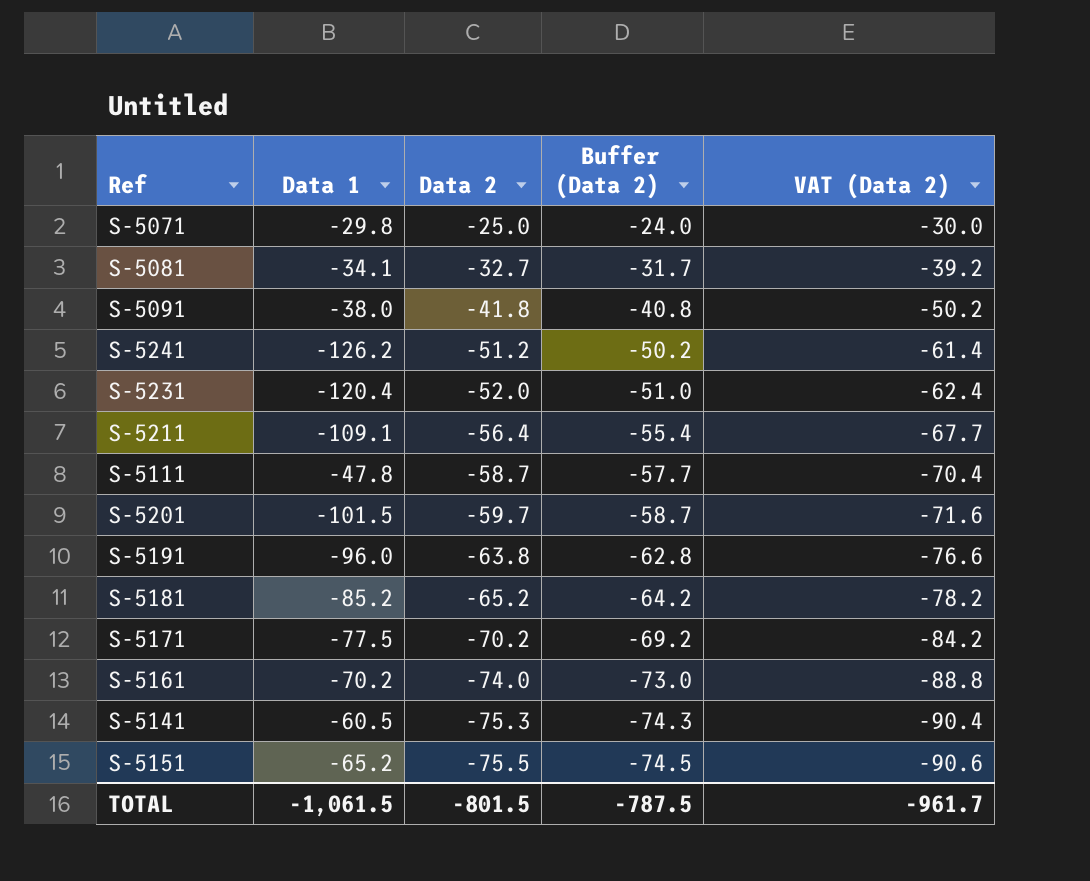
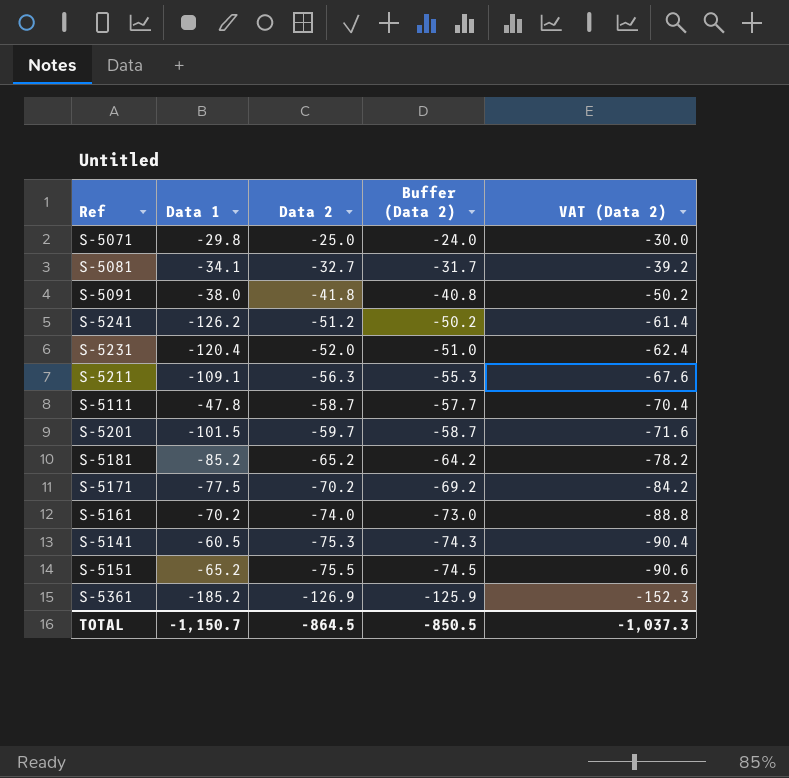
row S-5191: -96.0 | -63.8 | -62.8 | -76.6 -> none
S-5211 | Data 2: -56.4 -> -56.3
S-5211 | Buffer (Data 2): -55.4 -> -55.3
S-5211 | VAT (Data 2): -67.7 -> -67.6
row S-5361: none -> -185.2 | -126.9 | -125.9 | -152.3
TOTAL | Data 1: -1,061.5 -> -1,150.7
TOTAL | Data 2: -801.5 -> -864.5
TOTAL | Buffer (Data 2): -787.5 -> -850.5
TOTAL | VAT (Data 2): -961.7 -> -1,037.3

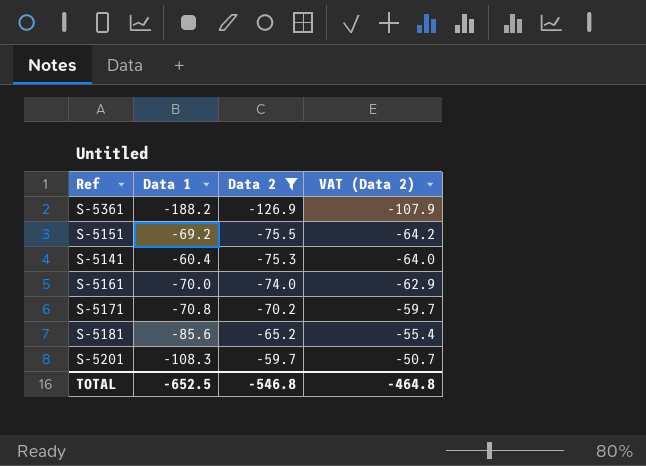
filter: none -> Data 2 <= -59.7
row order: Data 2 descending -> Data 2 ascending
column Buffer (Data 2) | formula: [Data 2] + 1 -> none
column VAT (Data 2) | formula: [Data 2] * 1.2 -> [Data 2] * 0.85
S-5361 | Data 1: -185.2 -> -188.2
S-5151 | Data 1: -65.2 -> -69.2
S-5141 | Data 1: -60.5 -> -60.4
S-5161 | Data 1: -70.2 -> -70.0
S-5171 | Data 1: -77.5 -> -70.8
S-5181 | Data 1: -85.2 -> -85.6
S-5201 | Data 1: -101.5 -> -108.3
TOTAL | Data 1: -1,150.7 -> -652.5
TOTAL | Data 2: -864.5 -> -546.8
TOTAL | VAT (Data 2): -1,037.3 -> -464.8

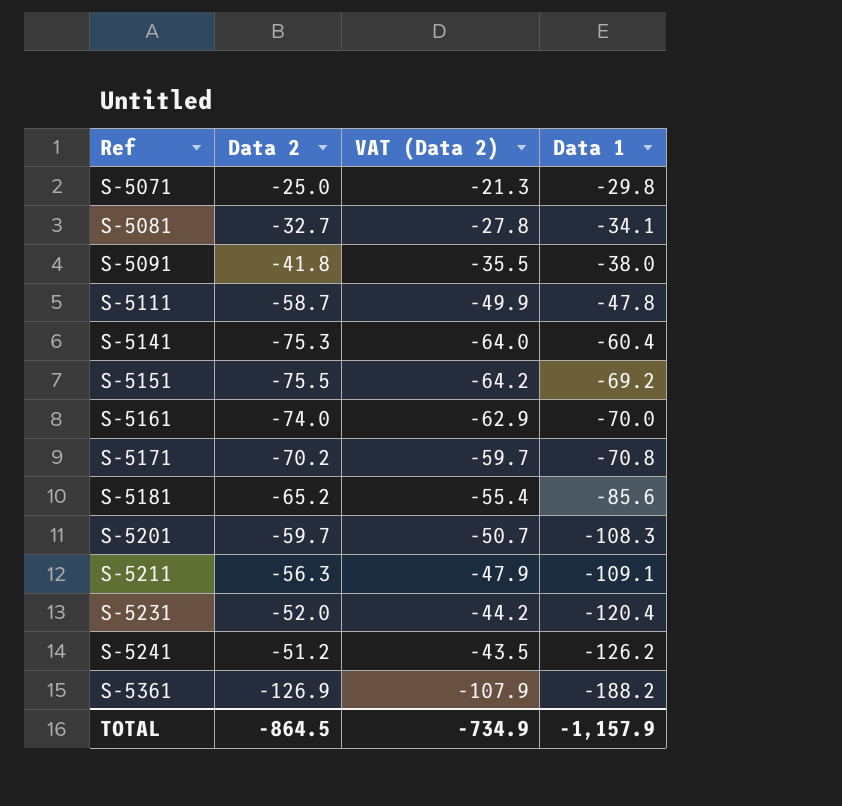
filter: Data 2 <= -59.7 -> none
row order: Data 2 ascending -> Ref ascending
column Data 1 | position: 2 -> 4
TOTAL | Data 2: -546.8 -> -864.5
TOTAL | VAT (Data 2): -464.8 -> -734.9
TOTAL | Data 1: -652.5 -> -1,157.9

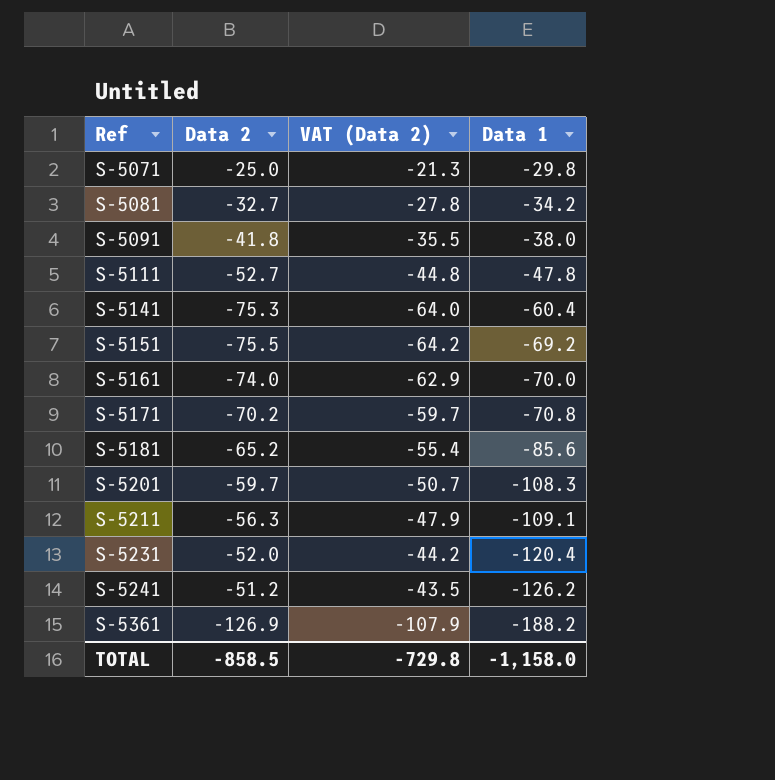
S-5081 | Data 1: -34.1 -> -34.2
S-5111 | Data 2: -58.7 -> -52.7
S-5111 | VAT (Data 2): -49.9 -> -44.8
TOTAL | Data 2: -864.5 -> -858.5
TOTAL | VAT (Data 2): -734.9 -> -729.8
TOTAL | Data 1: -1,157.9 -> -1,158.0

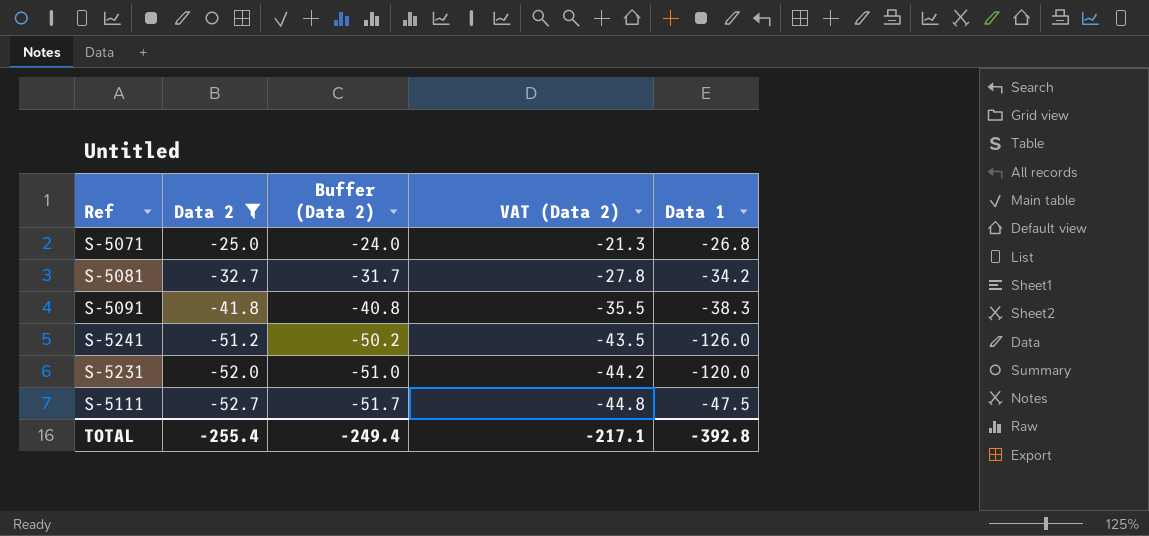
filter: none -> Data 2 >= -52.7
row order: Ref ascending -> Data 2 descending
column Buffer (Data 2) | formula: none -> [Data 2] + 1
S-5071 | Data 1: -29.8 -> -26.8
S-5091 | Data 1: -38.0 -> -38.3
S-5241 | Data 1: -126.2 -> -126.0
S-5231 | Data 1: -120.4 -> -120.0
S-5111 | Data 1: -47.8 -> -47.5
TOTAL | Data 2: -858.5 -> -255.4
TOTAL | VAT (Data 2): -729.8 -> -217.1
TOTAL | Data 1: -1,158.0 -> -392.8

